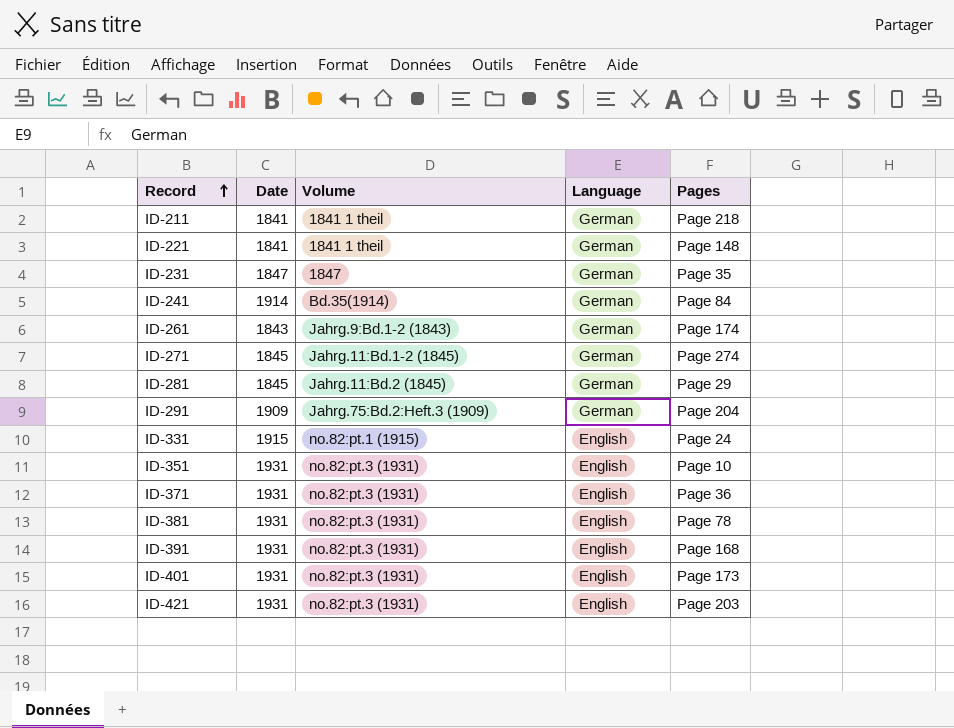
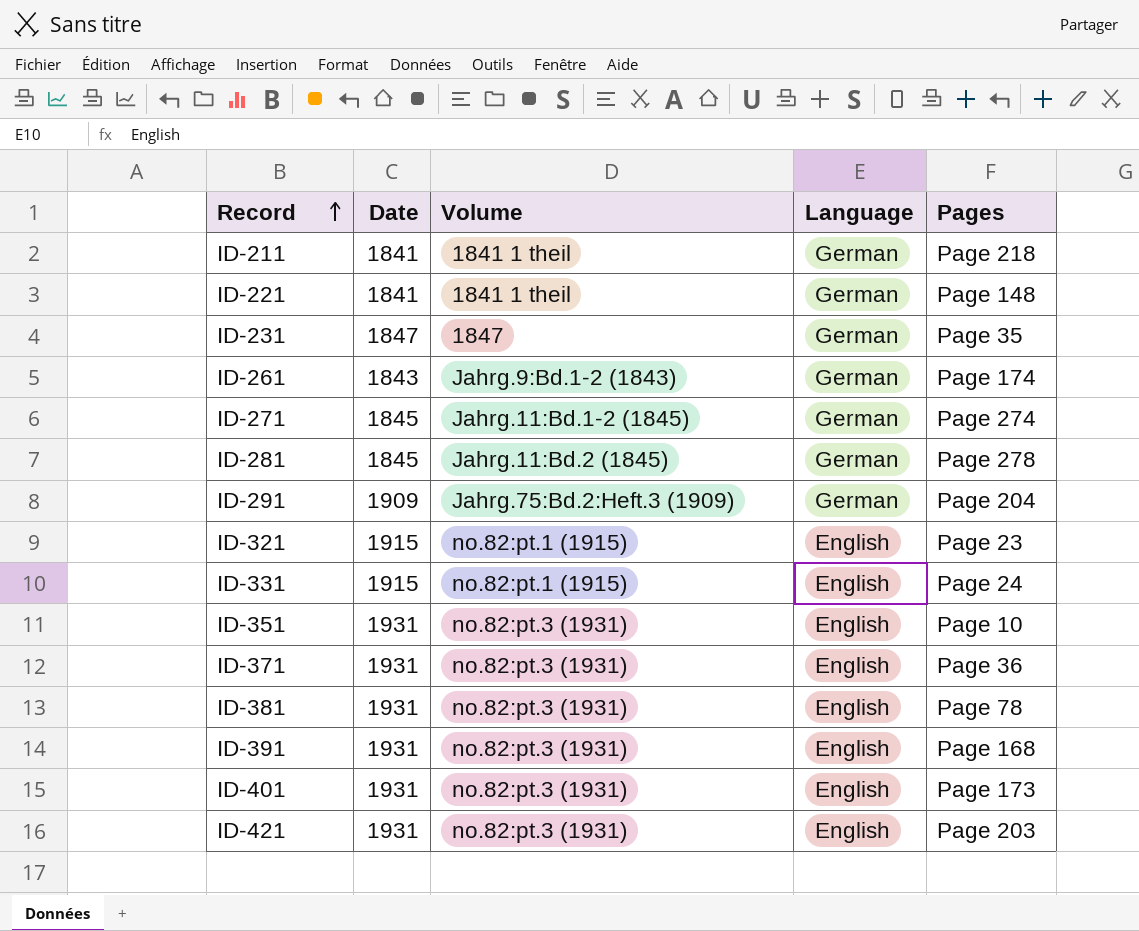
row ID-241: 1914 | Bd.35(1914) | German | Page 84 -> none
ID-281 | Pages: Page 29 -> Page 278
row ID-321: none -> 1915 | no.82:pt.1 (1915) | English | Page 23

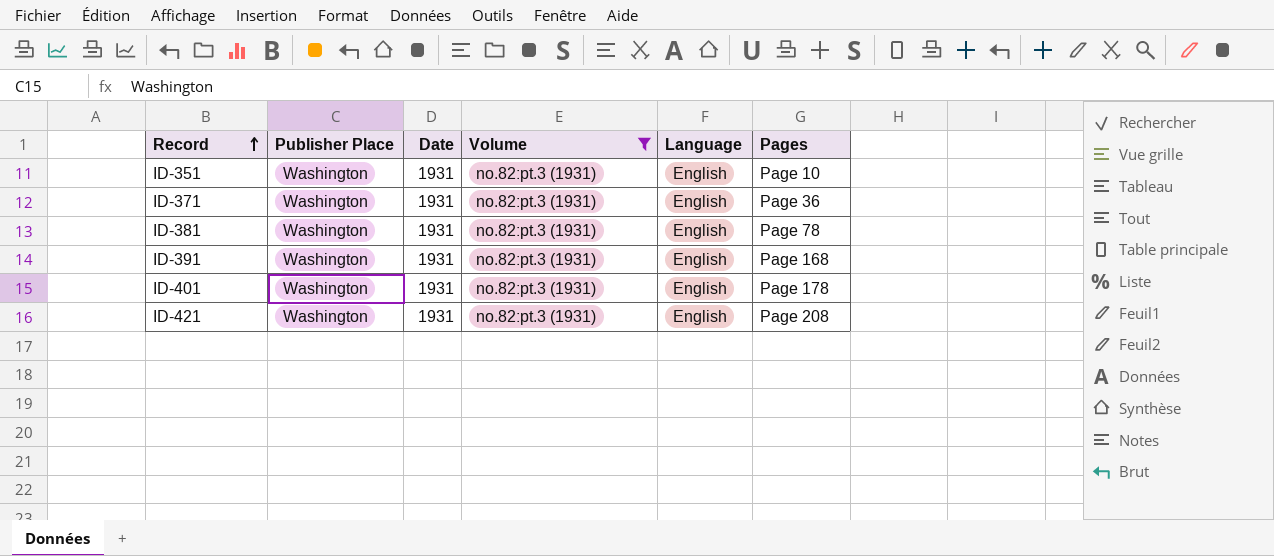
filter: none -> Volume = no.82:pt.3 (1931)
column Publisher Place | position: none -> 2
ID-401 | Pages: Page 173 -> Page 178
ID-421 | Pages: Page 203 -> Page 208

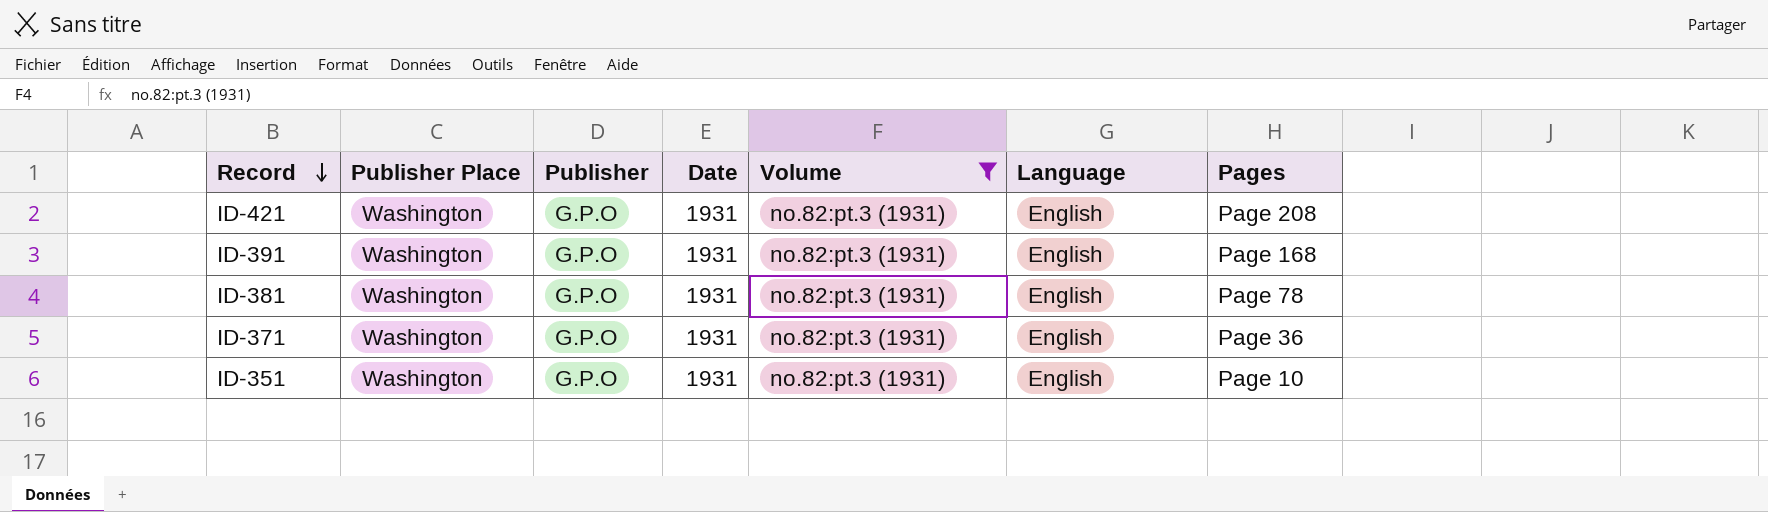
row order: Record ascending -> Record descending
column Publisher | position: none -> 3
row ID-401: Washington | 1931 | no.82:pt.3 (1931) | English | Page 178 -> none

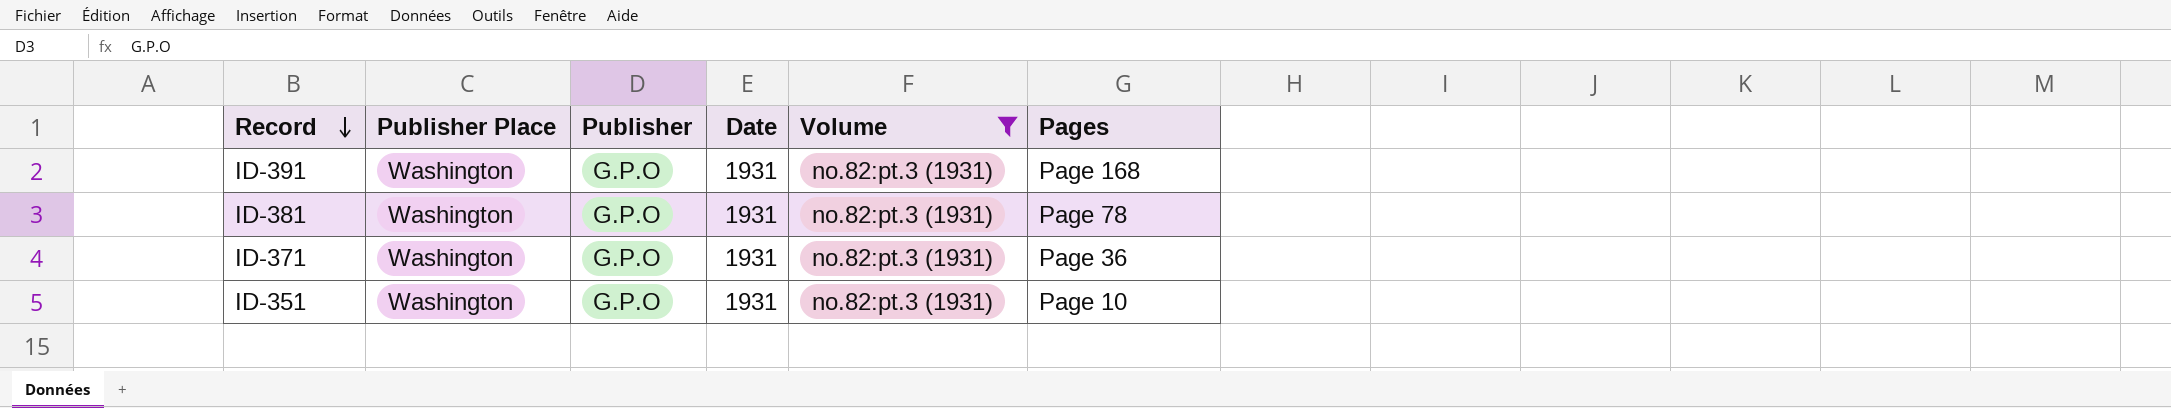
column Language | position: 6 -> none
row ID-421: Washington | G.P.O | 1931 | no.82:pt.3 (1931) | English | Page 208 -> none

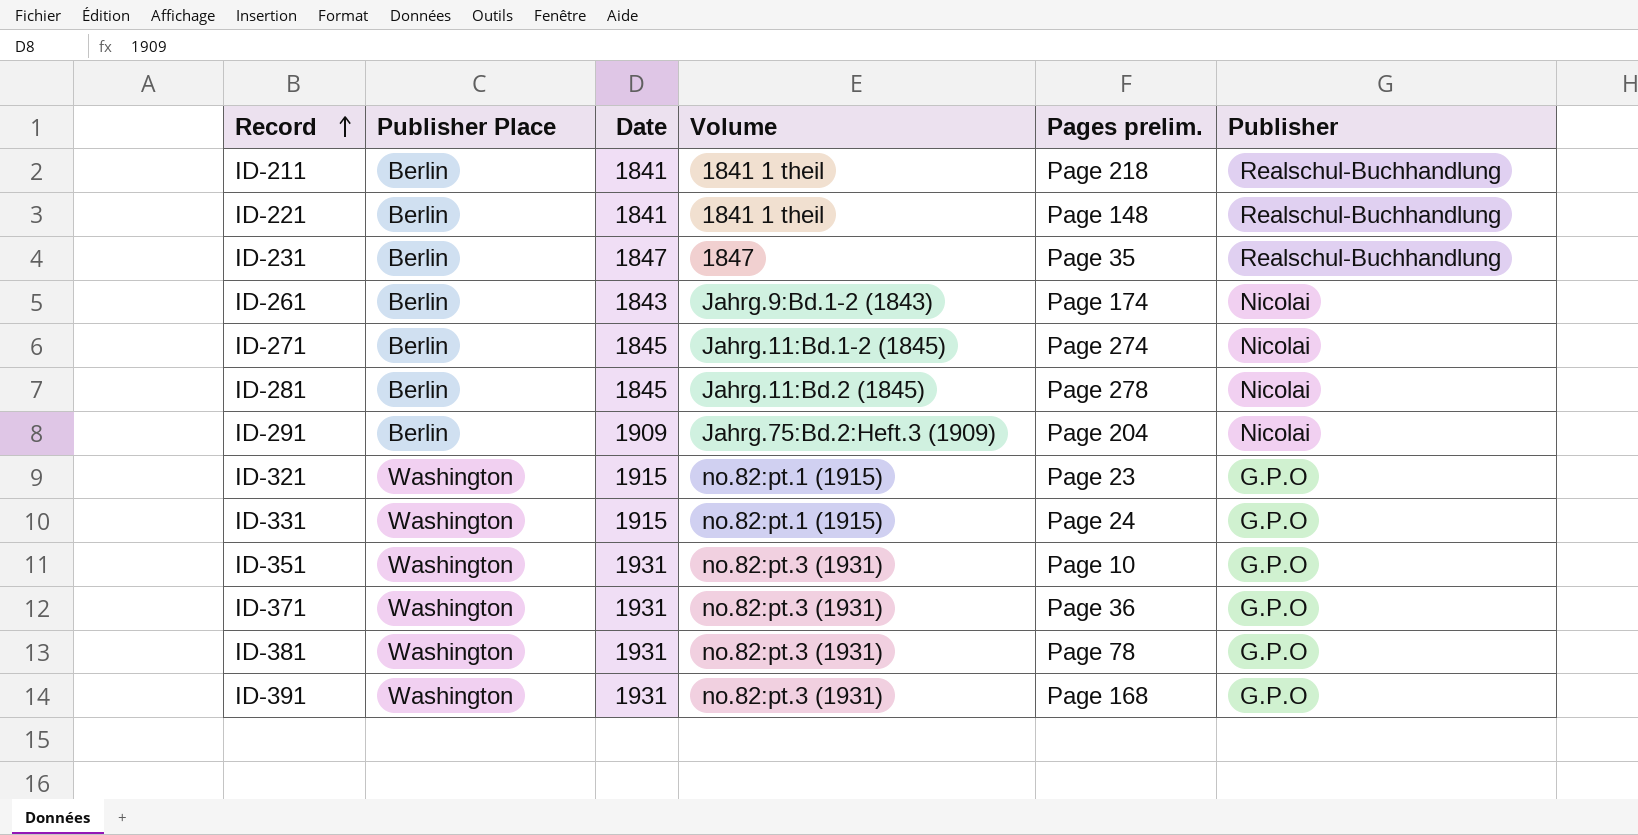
filter: Volume = no.82:pt.3 (1931) -> none
row order: Record descending -> Record ascending
column name: Pages -> Pages prelim.
column Publisher | position: 3 -> 6

